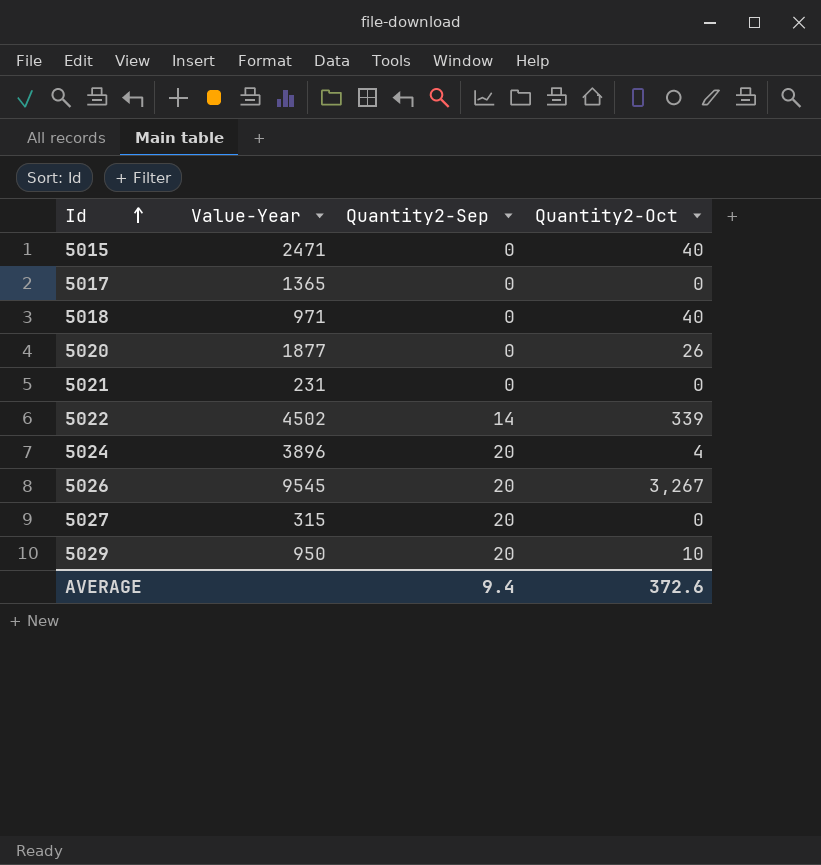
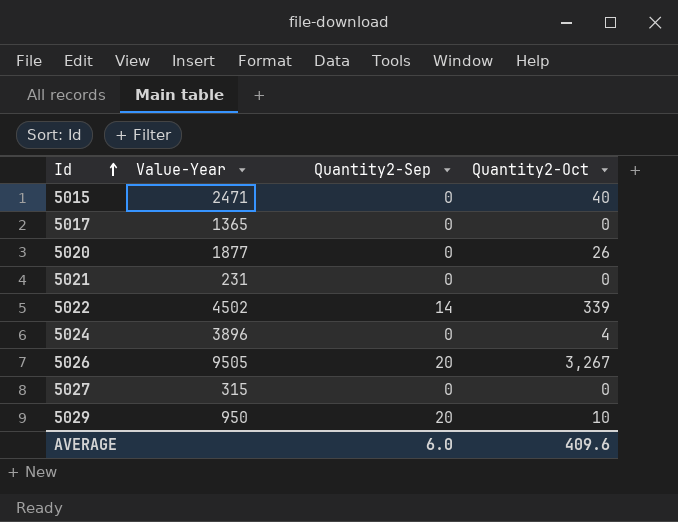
row 5018: 971 | 0 | 40 -> none
5024 | Quantity2-Sep: 20 -> 0
5026 | Value-Year: 9545 -> 9505
5027 | Quantity2-Sep: 20 -> 0
AVERAGE | Quantity2-Sep: 9.4 -> 6.0
AVERAGE | Quantity2-Oct: 372.6 -> 409.6

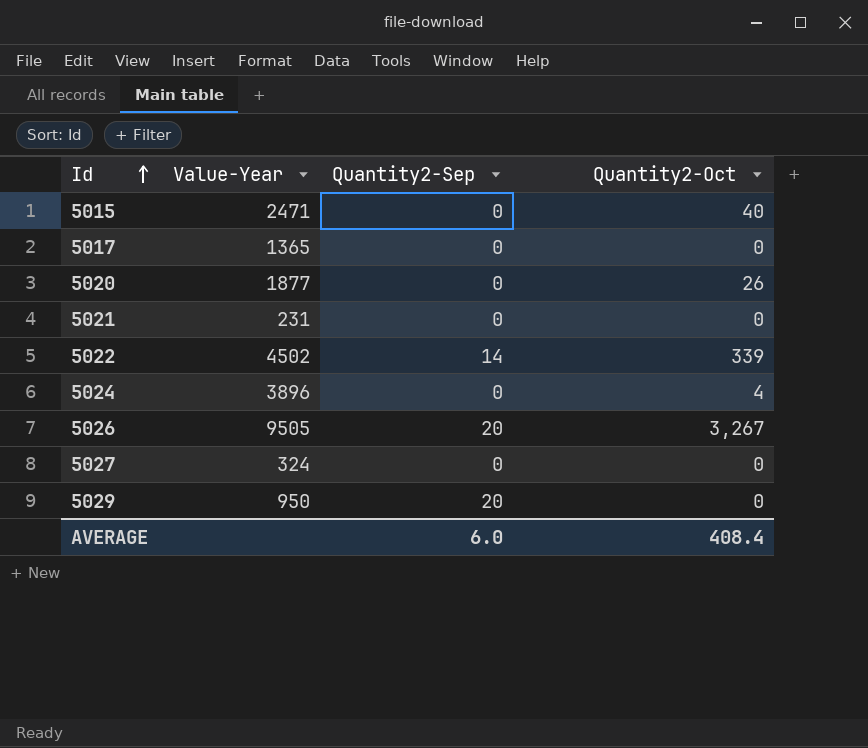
5027 | Value-Year: 315 -> 324
5029 | Quantity2-Oct: 10 -> 0
AVERAGE | Quantity2-Oct: 409.6 -> 408.4

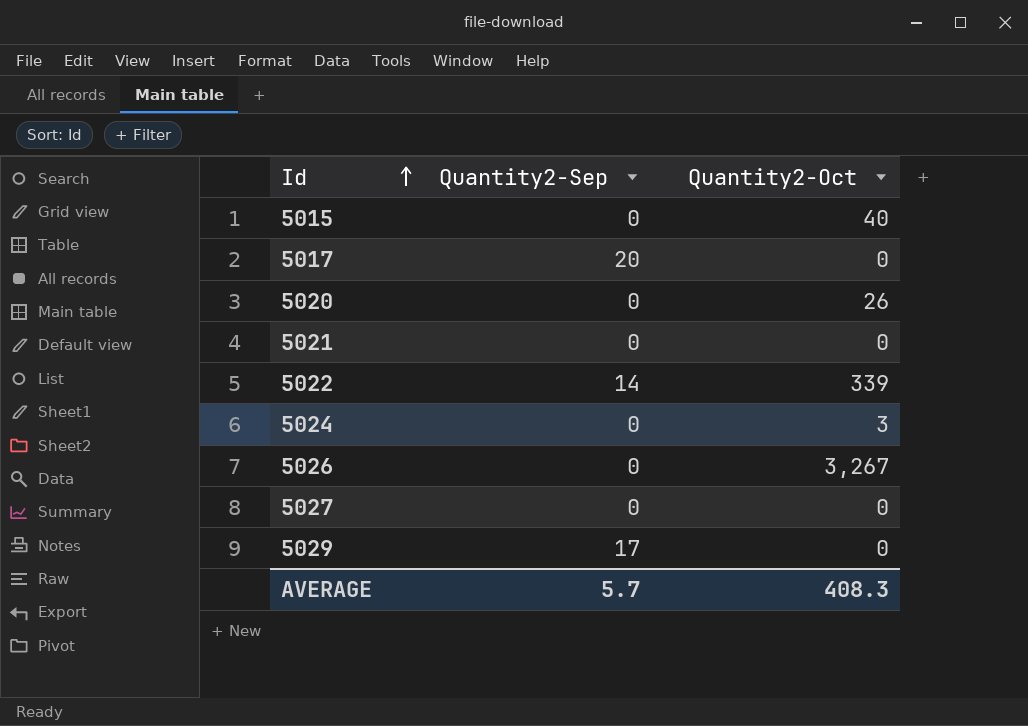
column Value-Year | position: 2 -> none
5017 | Quantity2-Sep: 0 -> 20
5024 | Quantity2-Oct: 4 -> 3
5026 | Quantity2-Sep: 20 -> 0
5029 | Quantity2-Sep: 20 -> 17
AVERAGE | Quantity2-Sep: 6.0 -> 5.7
AVERAGE | Quantity2-Oct: 408.4 -> 408.3

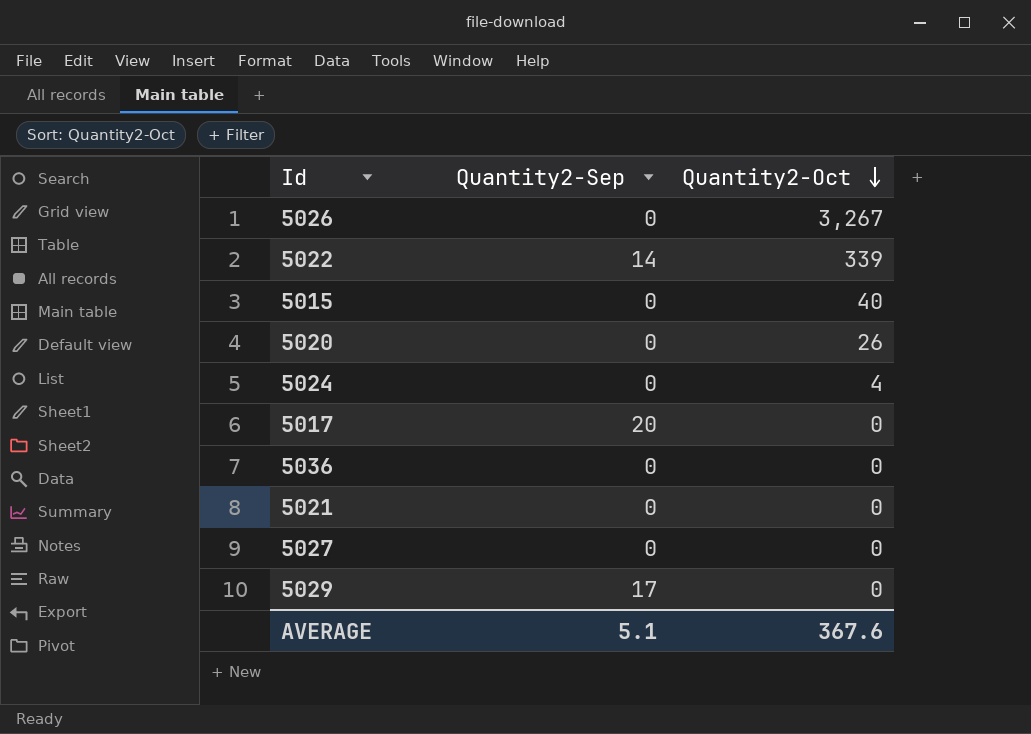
row order: Id ascending -> Quantity2-Oct descending
5024 | Quantity2-Oct: 3 -> 4
row 5036: none -> 0 | 0
AVERAGE | Quantity2-Sep: 5.7 -> 5.1
AVERAGE | Quantity2-Oct: 408.3 -> 367.6

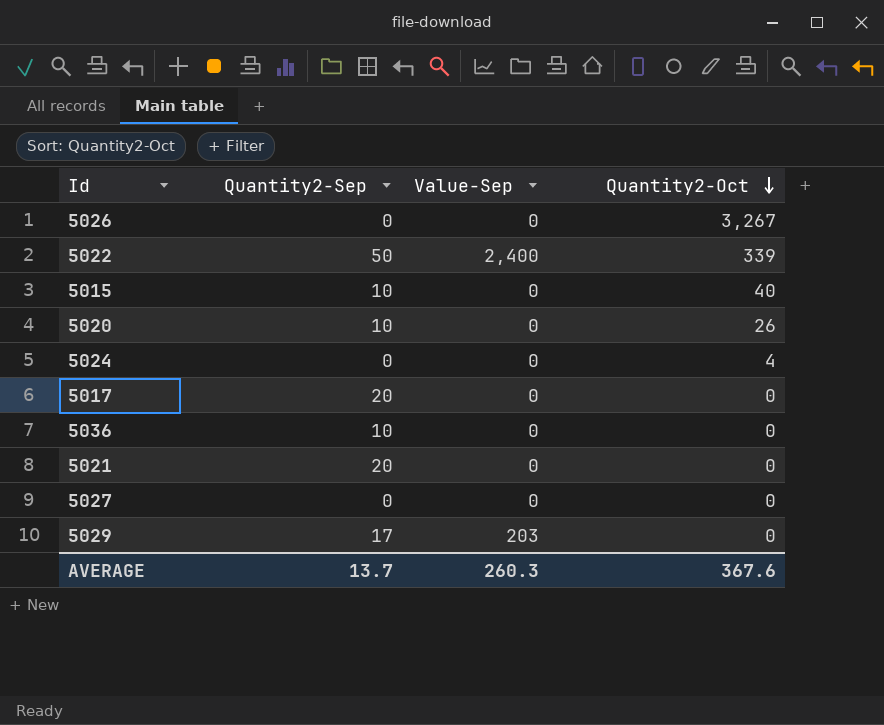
column Value-Sep | position: none -> 3
5022 | Quantity2-Sep: 14 -> 50
5015 | Quantity2-Sep: 0 -> 10
5020 | Quantity2-Sep: 0 -> 10
5036 | Quantity2-Sep: 0 -> 10
5021 | Quantity2-Sep: 0 -> 20
AVERAGE | Quantity2-Sep: 5.1 -> 13.7

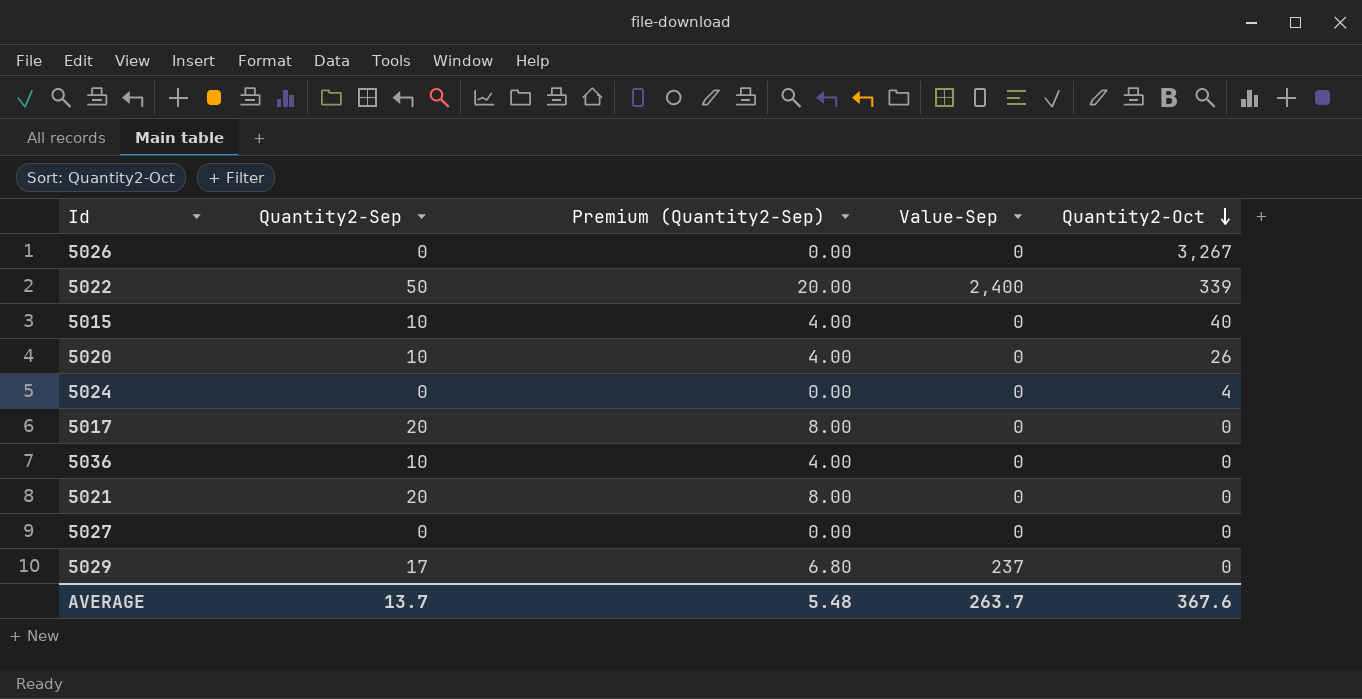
column Premium (Quantity2-Sep) | formula: none -> [Quantity2-Sep] * 0.4
5029 | Value-Sep: 203 -> 237
AVERAGE | Value-Sep: 260.3 -> 263.7

